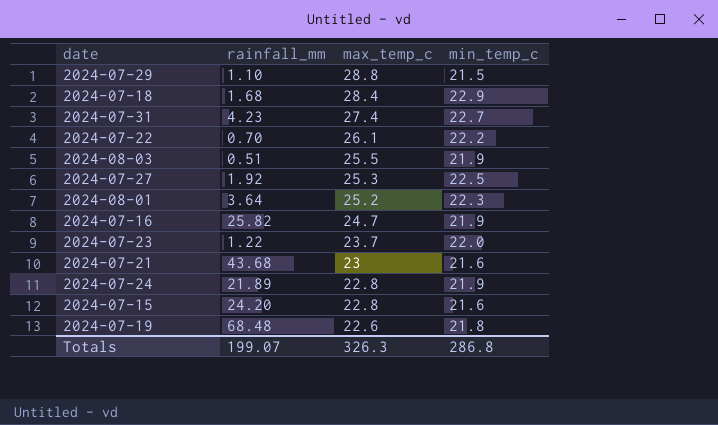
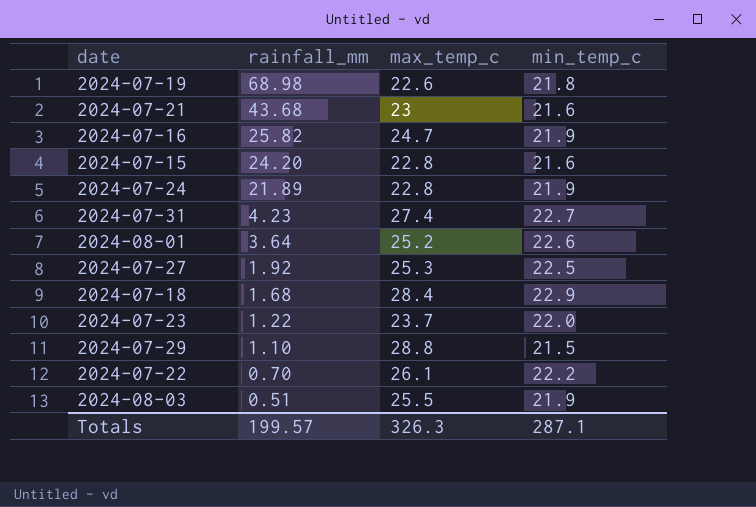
row order: max_temp_c descending -> rainfall_mm descending
2024-07-19 | rainfall_mm: 68.48 -> 68.98
2024-08-01 | min_temp_c: 22.3 -> 22.6
Totals | rainfall_mm: 199.07 -> 199.57
Totals | min_temp_c: 286.8 -> 287.1

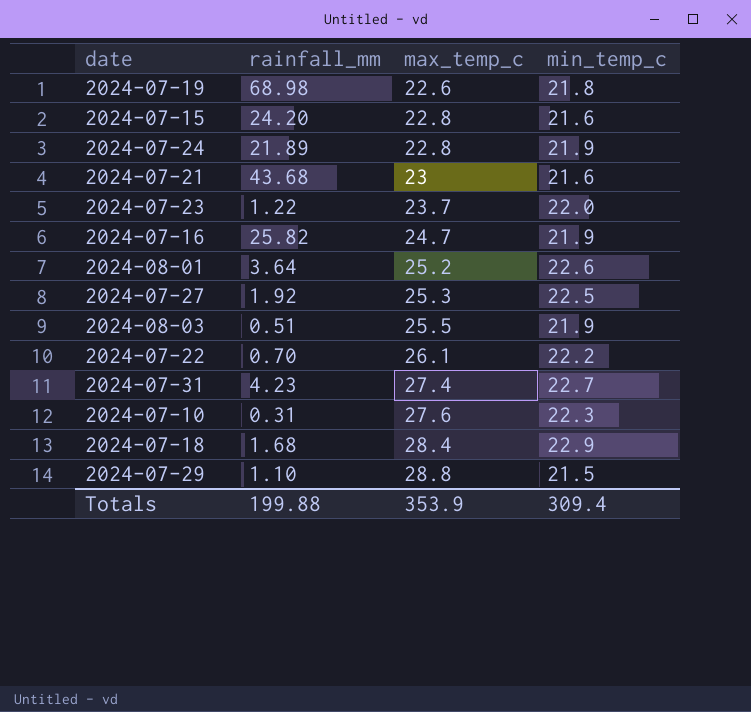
row order: rainfall_mm descending -> max_temp_c ascending
row 2024-07-10: none -> 0.31 | 27.6 | 22.3
Totals | rainfall_mm: 199.57 -> 199.88
Totals | max_temp_c: 326.3 -> 353.9
Totals | min_temp_c: 287.1 -> 309.4

